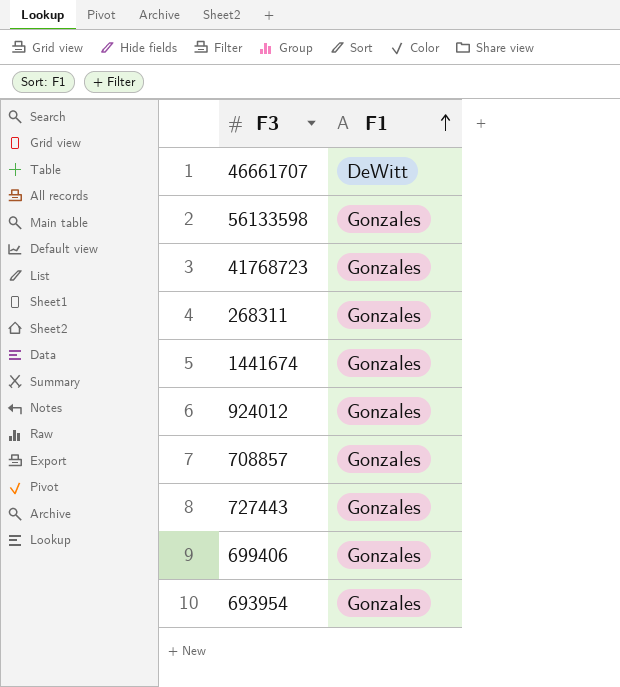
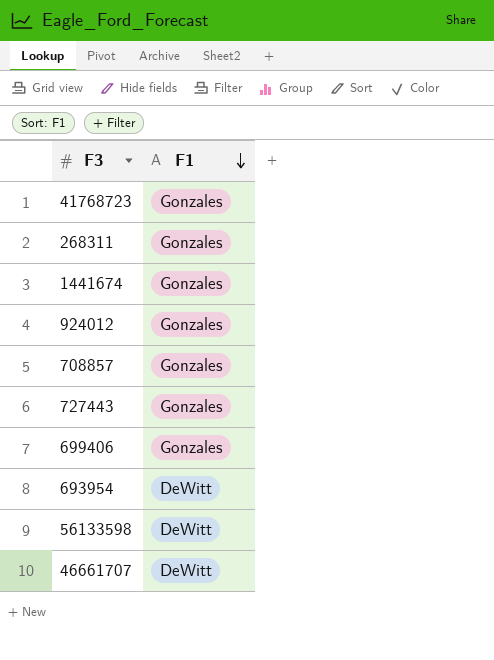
row order: F1 ascending -> F1 descending
693954 | F1: Gonzales -> DeWitt
56133598 | F1: Gonzales -> DeWitt

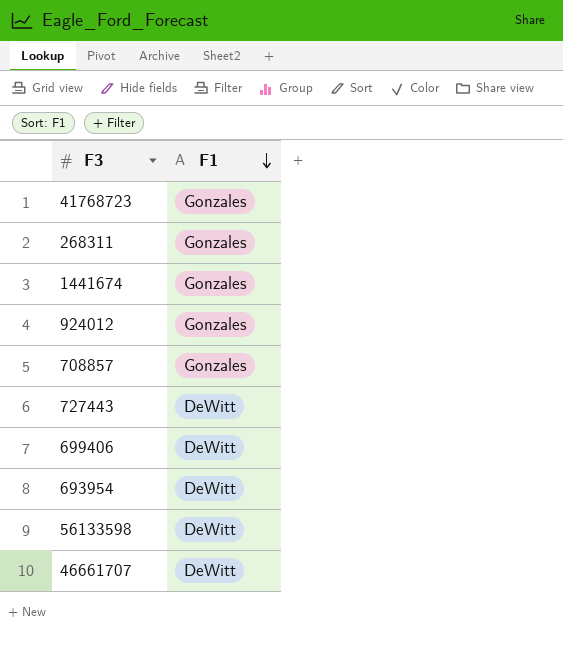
727443 | F1: Gonzales -> DeWitt
699406 | F1: Gonzales -> DeWitt

